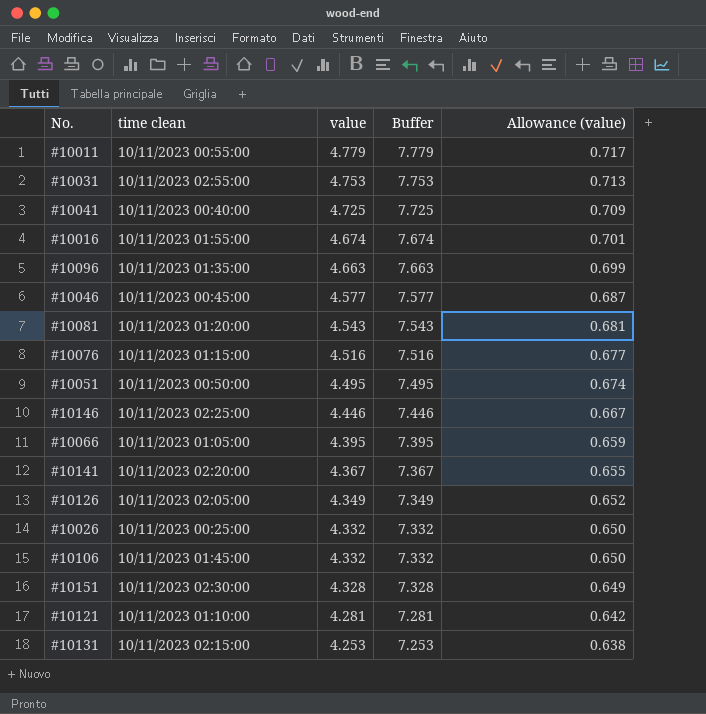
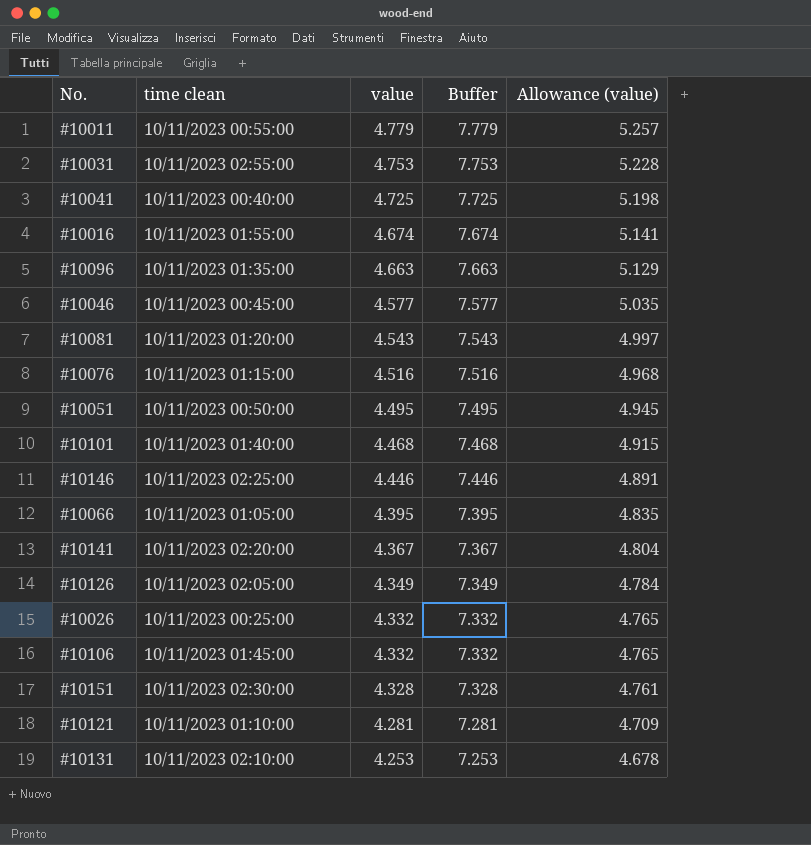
column Allowance (value) | formula: [value] * 0.15 -> [value] * 1.1
row #10101: none -> 10/11/2023 01:40:00 | 4.468 | 7.468 | 4.915
#10131 | time clean: 10/11/2023 02:15:00 -> 10/11/2023 02:10:00

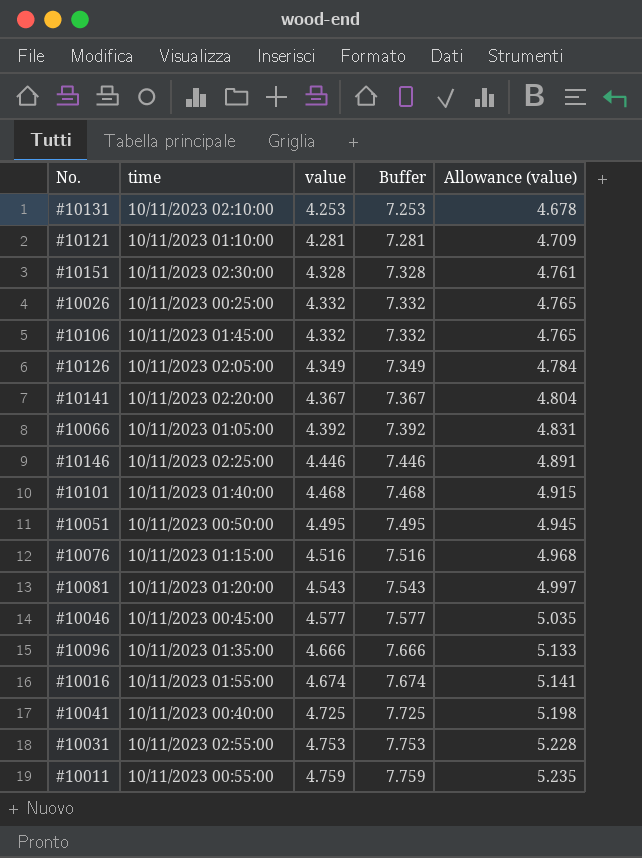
row order: value descending -> value ascending
column name: time clean -> time
#10066 | value: 4.395 -> 4.392
#10066 | Buffer: 7.395 -> 7.392
#10066 | Allowance (value): 4.835 -> 4.831
#10096 | value: 4.663 -> 4.666
#10096 | Buffer: 7.663 -> 7.666
#10096 | Allowance (value): 5.129 -> 5.133
#10011 | value: 4.779 -> 4.759
#10011 | Buffer: 7.779 -> 7.759
#10011 | Allowance (value): 5.257 -> 5.235

